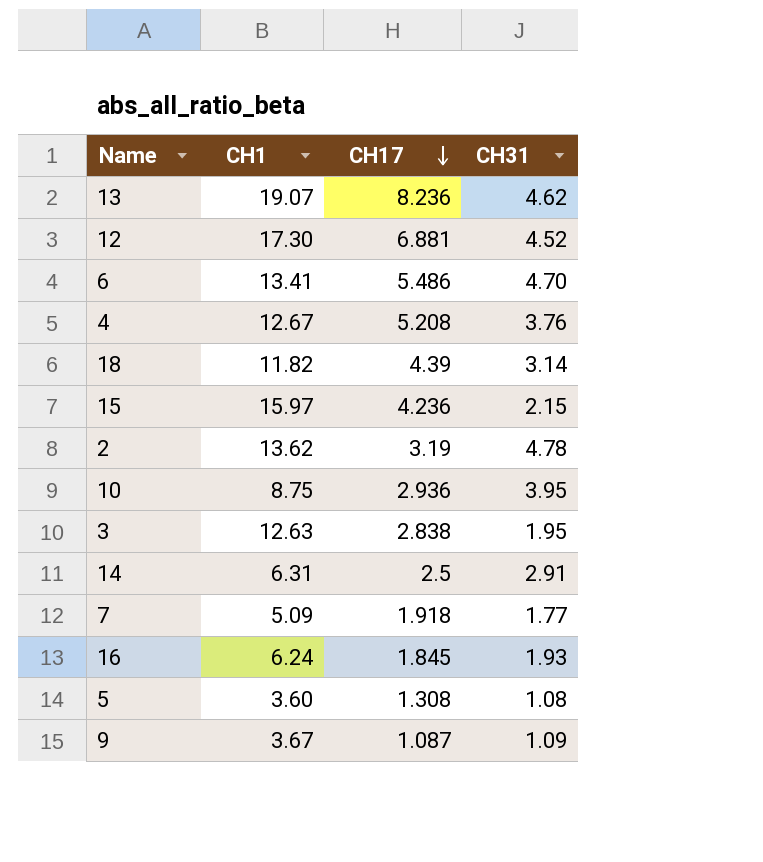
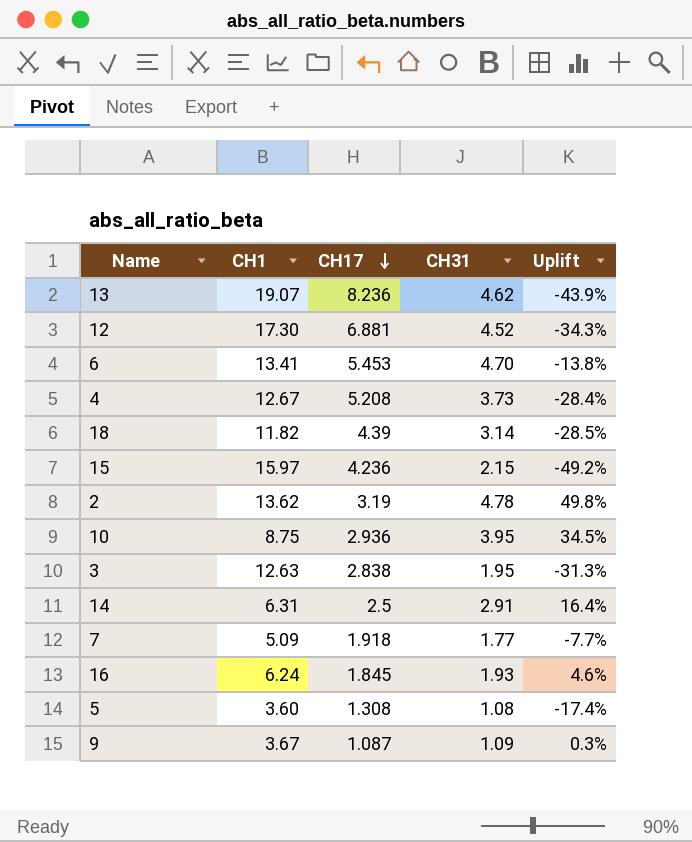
column Uplift | formula: none -> ([CH31] - [CH17]) / [CH17]
6 | CH17: 5.486 -> 5.453
4 | CH31: 3.76 -> 3.73

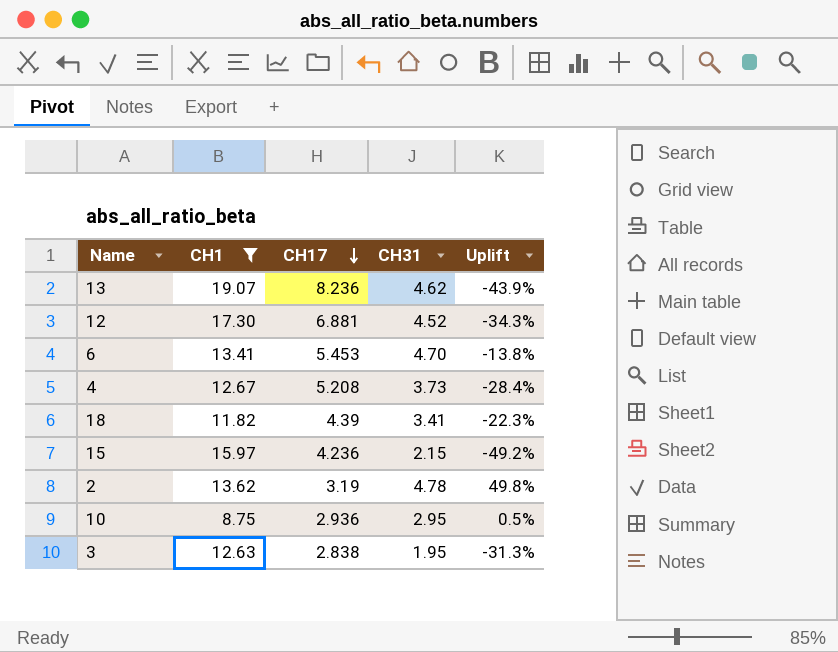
filter: none -> CH1 >= 8.75
18 | CH31: 3.14 -> 3.41
18 | Uplift: -28.5% -> -22.3%
10 | CH31: 3.95 -> 2.95
10 | Uplift: 34.5% -> 0.5%

